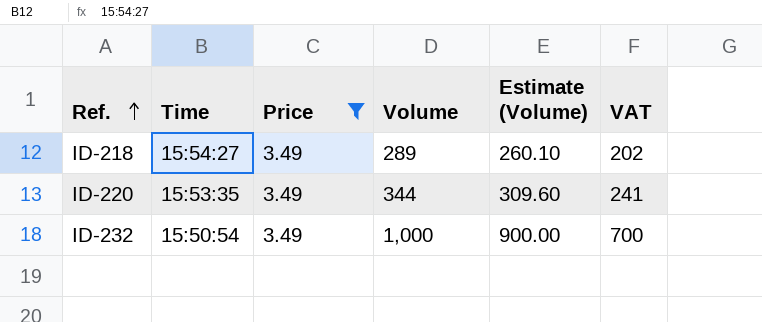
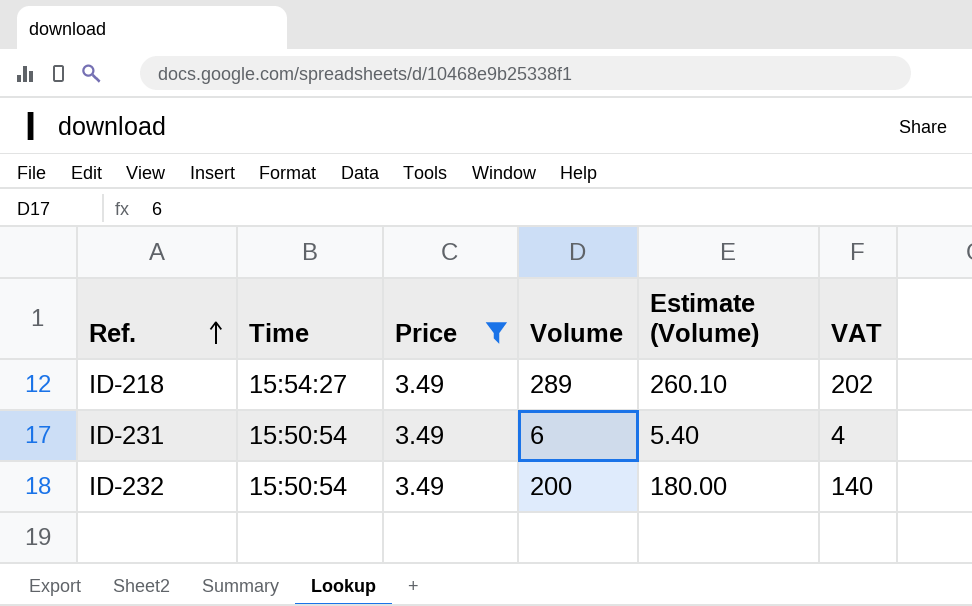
row ID-220: 15:53:35 | 3.49 | 344 | 309.60 | 241 -> none
row ID-231: none -> 15:50:54 | 3.49 | 6 | 5.40 | 4
ID-232 | Volume: 1,000 -> 200
ID-232 | Estimate (Volume): 900.00 -> 180.00
ID-232 | VAT: 700 -> 140

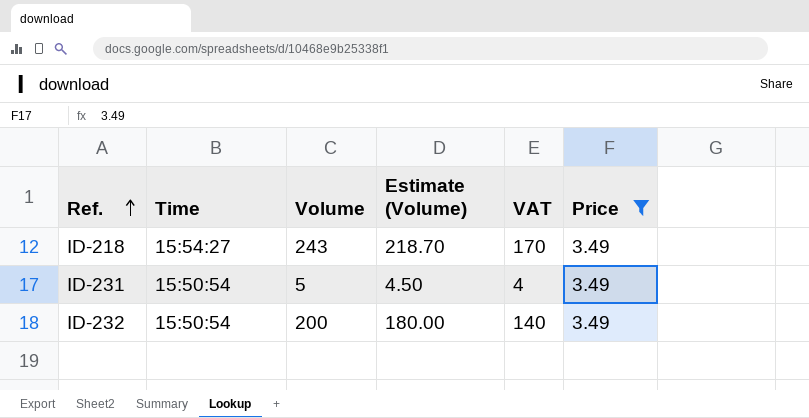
column Price | position: 3 -> 6
ID-218 | Volume: 289 -> 243
ID-218 | Estimate (Volume): 260.10 -> 218.70
ID-218 | VAT: 202 -> 170
ID-231 | Volume: 6 -> 5
ID-231 | Estimate (Volume): 5.40 -> 4.50

